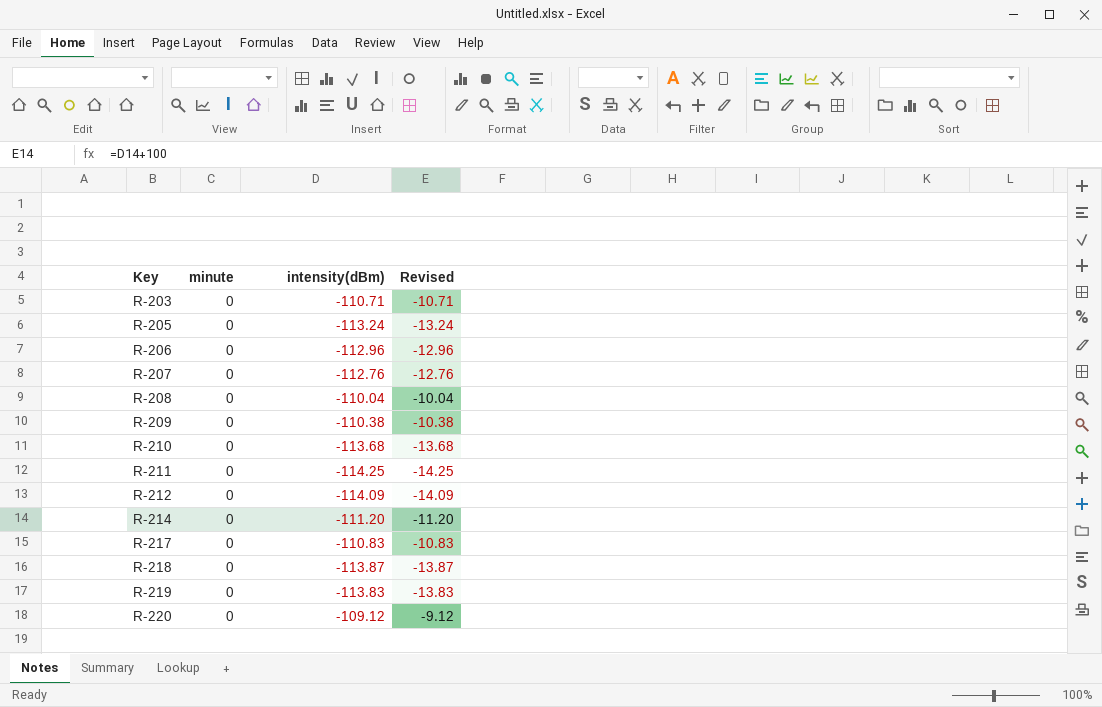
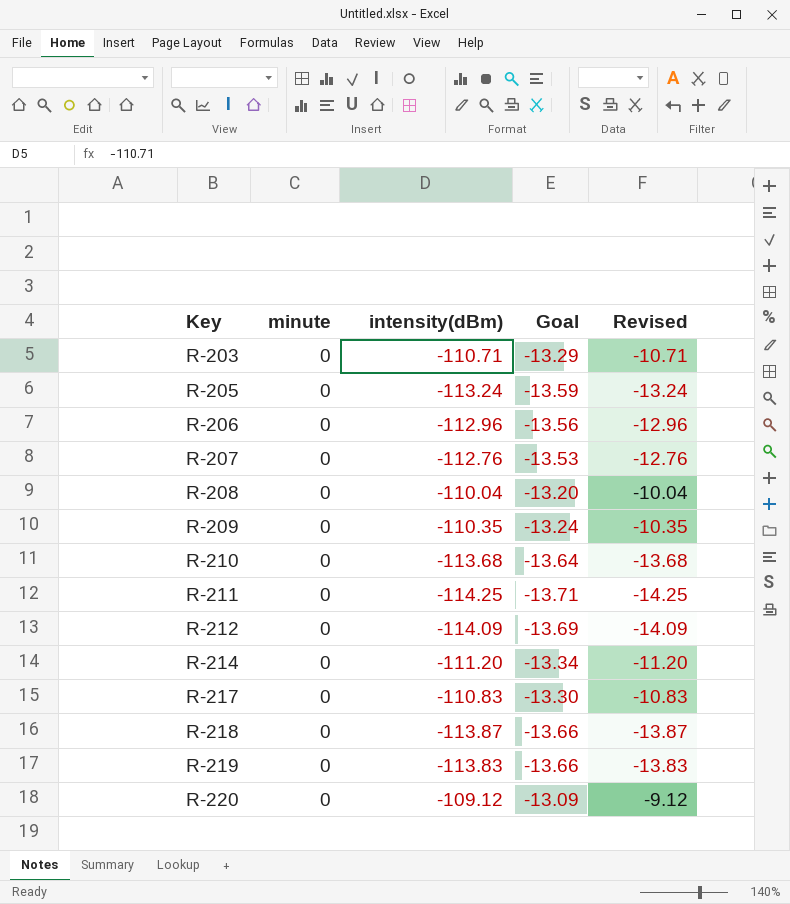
column Goal | formula: none -> [intensity(dBm)] * 0.12
R-209 | intensity(dBm): -110.38 -> -110.35
R-209 | Revised: -10.38 -> -10.35

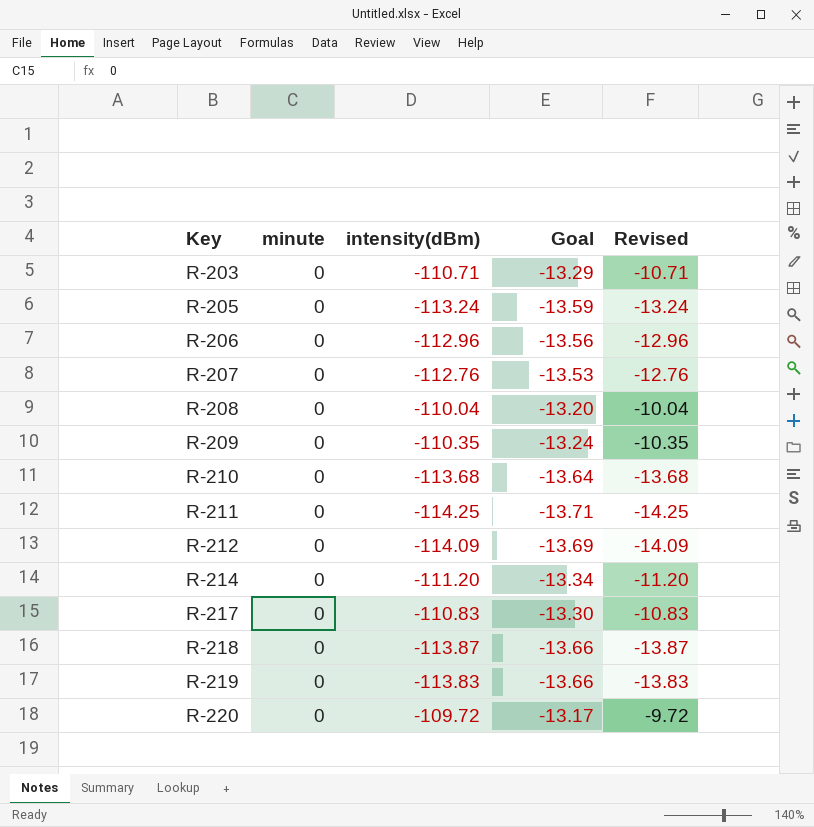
R-220 | intensity(dBm): -109.12 -> -109.72
R-220 | Goal: -13.09 -> -13.17
R-220 | Revised: -9.12 -> -9.72

